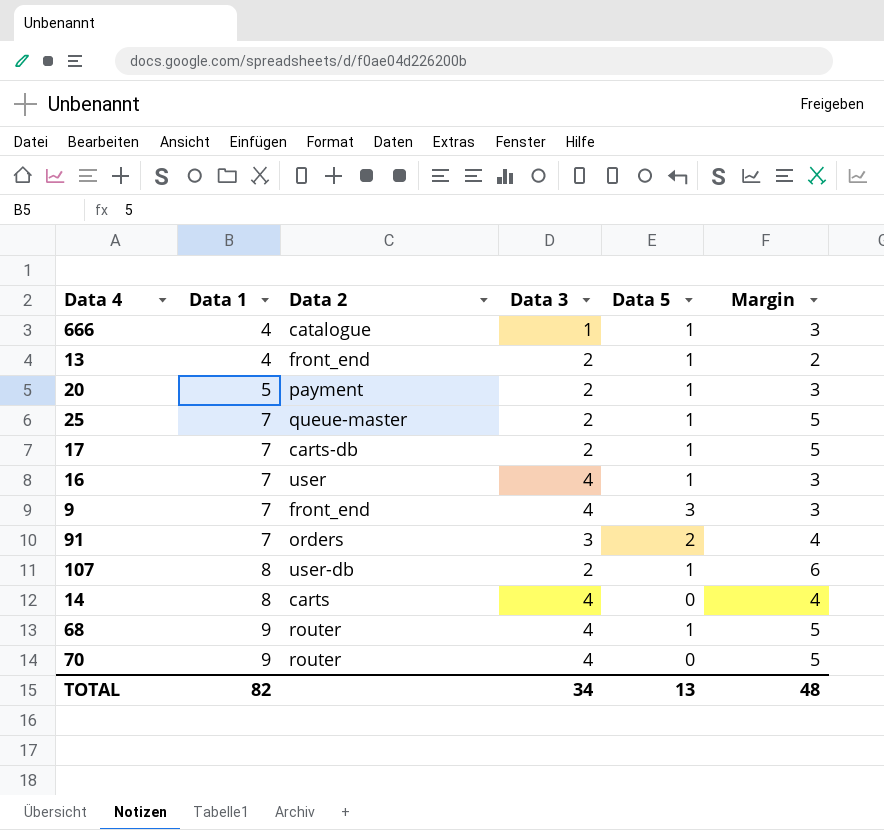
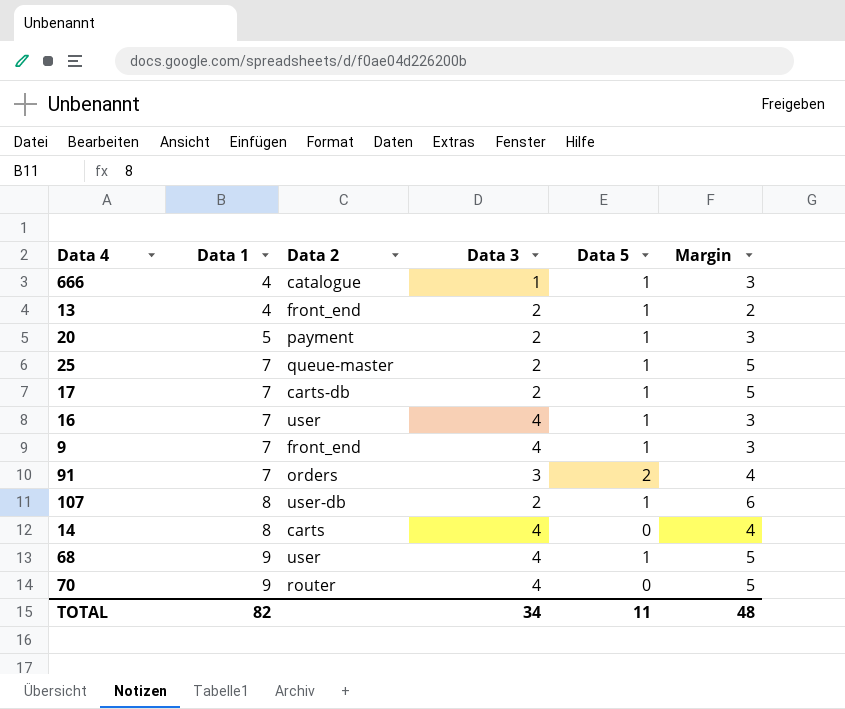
9 | Data 5: 3 -> 1
68 | Data 2: router -> user
TOTAL | Data 5: 13 -> 11

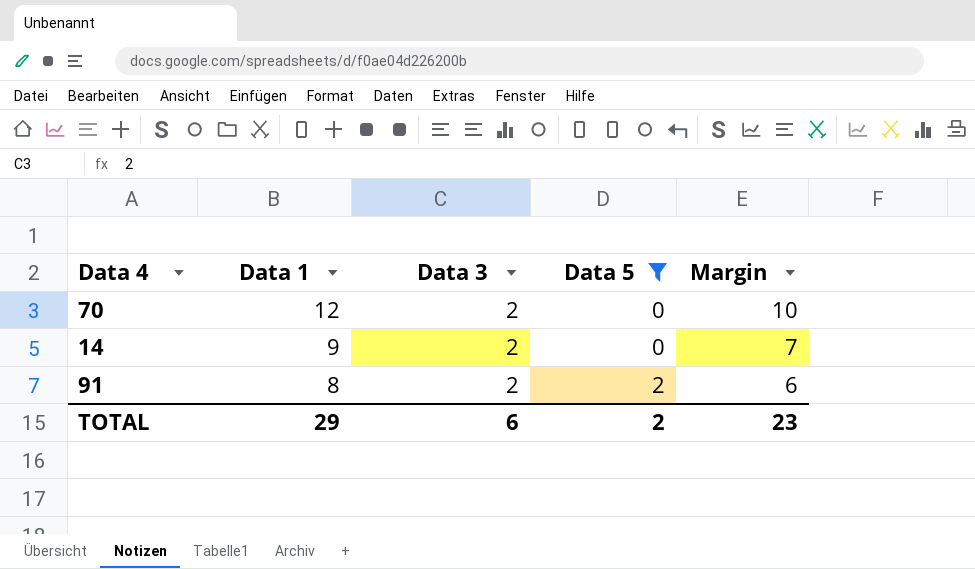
filter: none -> Data 5 != 1
row order: Data 1 ascending -> Data 1 descending
column Data 2 | position: 3 -> none
70 | Data 1: 9 -> 12
70 | Data 3: 4 -> 2
70 | Margin: 5 -> 10
14 | Data 1: 8 -> 9
14 | Data 3: 4 -> 2
14 | Margin: 4 -> 7
91 | Data 1: 7 -> 8
91 | Data 3: 3 -> 2
91 | Margin: 4 -> 6
TOTAL | Data 1: 82 -> 29
TOTAL | Data 3: 34 -> 6
TOTAL | Data 5: 11 -> 2
TOTAL | Margin: 48 -> 23

